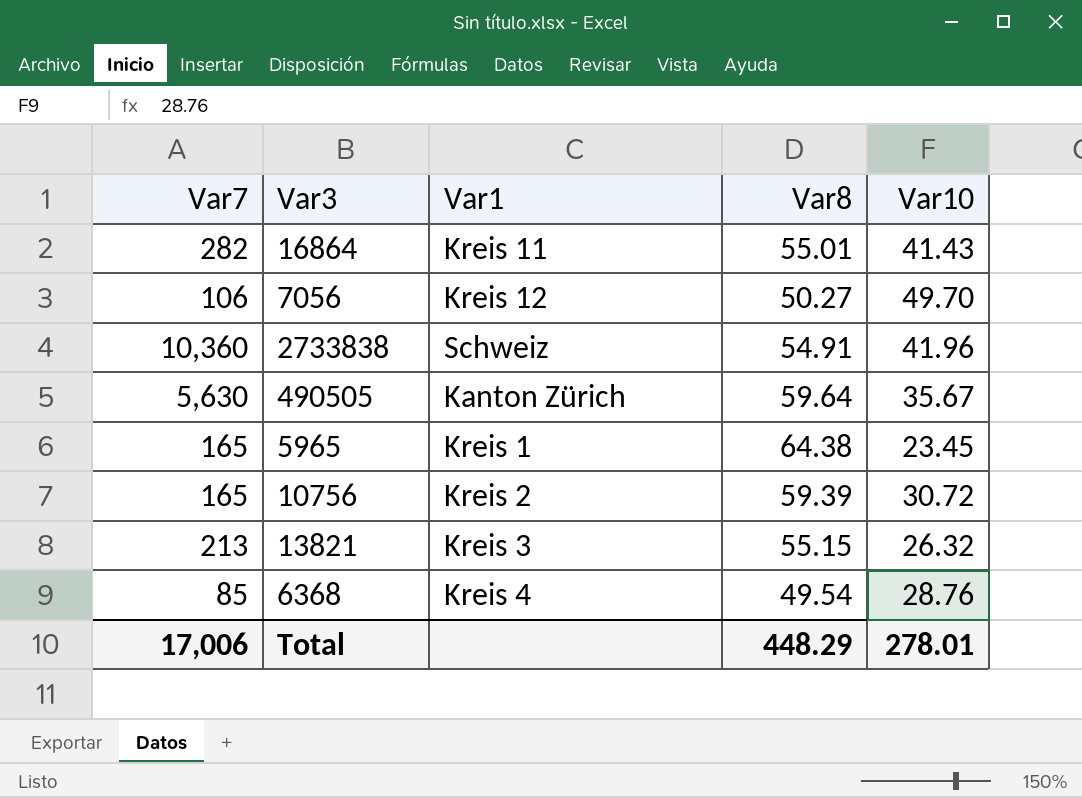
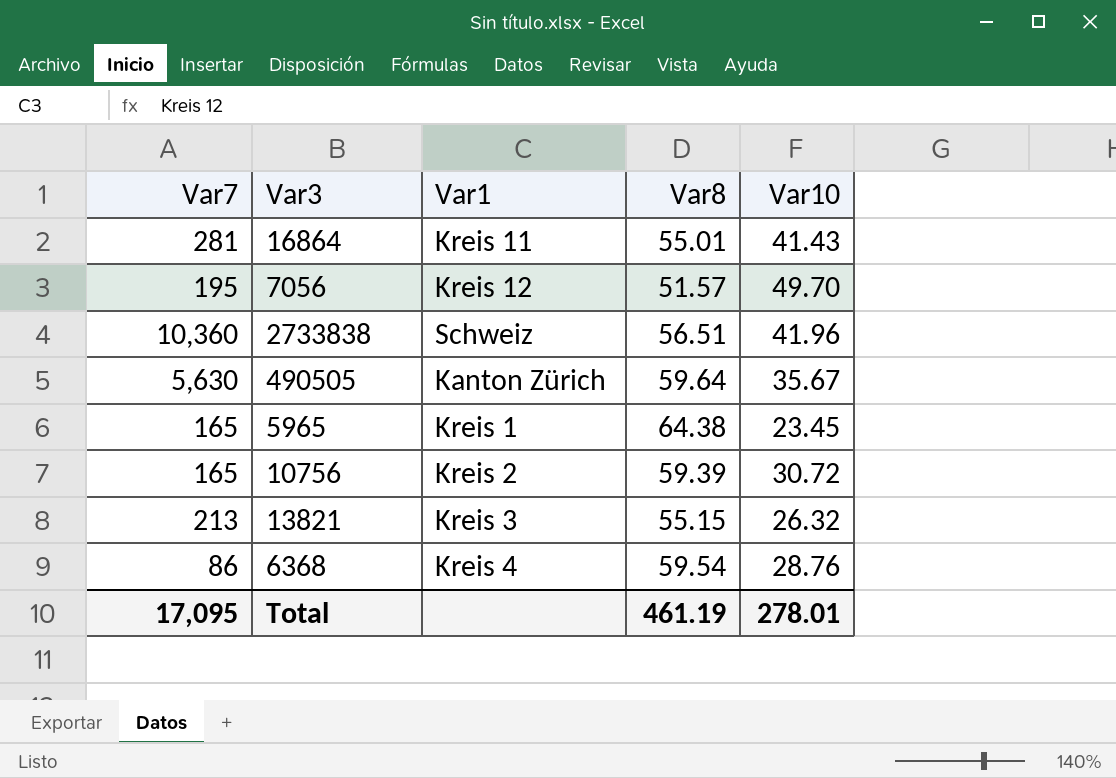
16864 | Var7: 282 -> 281
7056 | Var7: 106 -> 195
7056 | Var8: 50.27 -> 51.57
2733838 | Var8: 54.91 -> 56.51
6368 | Var7: 85 -> 86
6368 | Var8: 49.54 -> 59.54
Total | Var7: 17,006 -> 17,095
Total | Var8: 448.29 -> 461.19

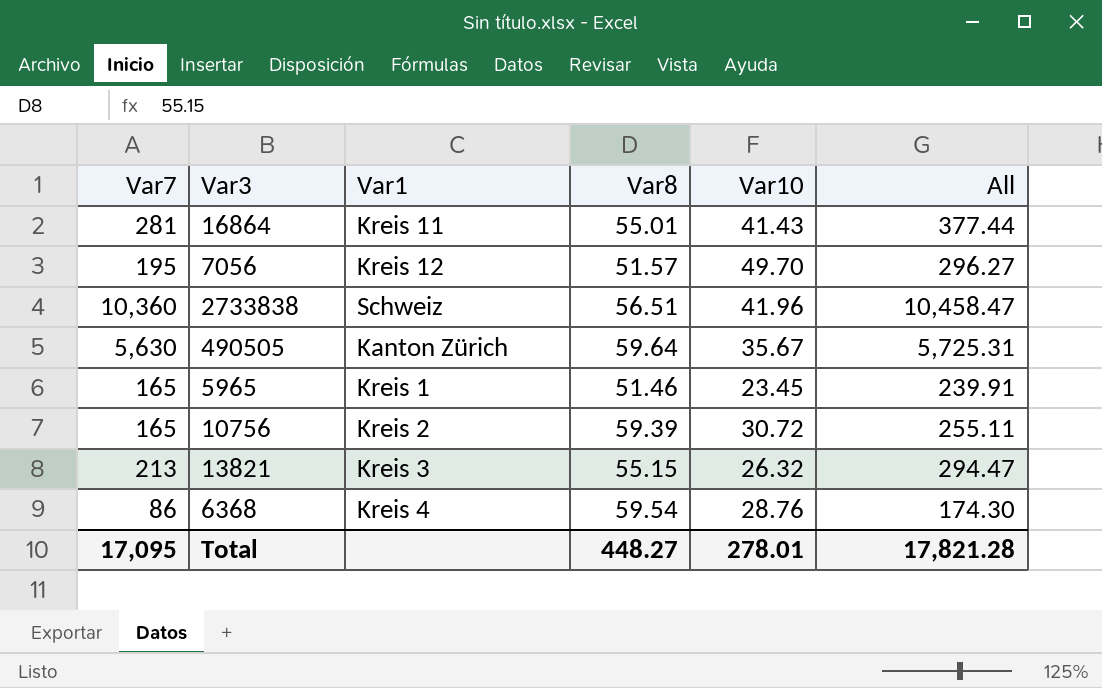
column All | formula: none -> [Var7] + [Var8] + [Var10]
5965 | Var8: 64.38 -> 51.46
Total | Var8: 461.19 -> 448.27

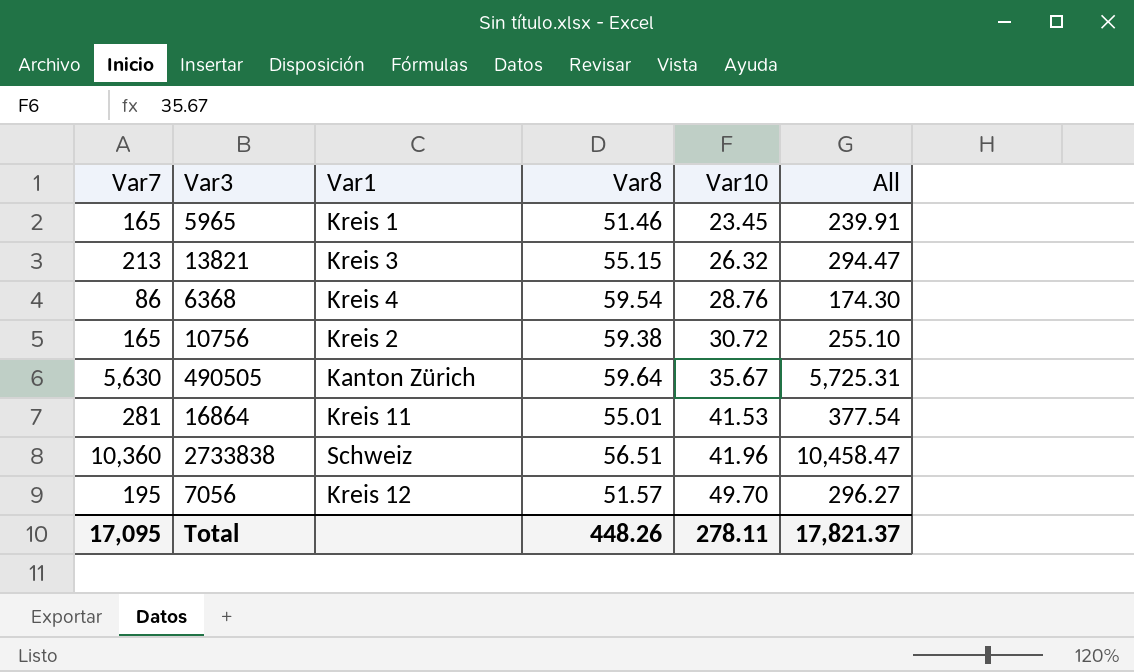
row order: none -> Var10 ascending
10756 | Var8: 59.39 -> 59.38
10756 | All: 255.11 -> 255.10
16864 | Var10: 41.43 -> 41.53
16864 | All: 377.44 -> 377.54
Total | Var8: 448.27 -> 448.26
Total | Var10: 278.01 -> 278.11
Total | All: 17,821.28 -> 17,821.37

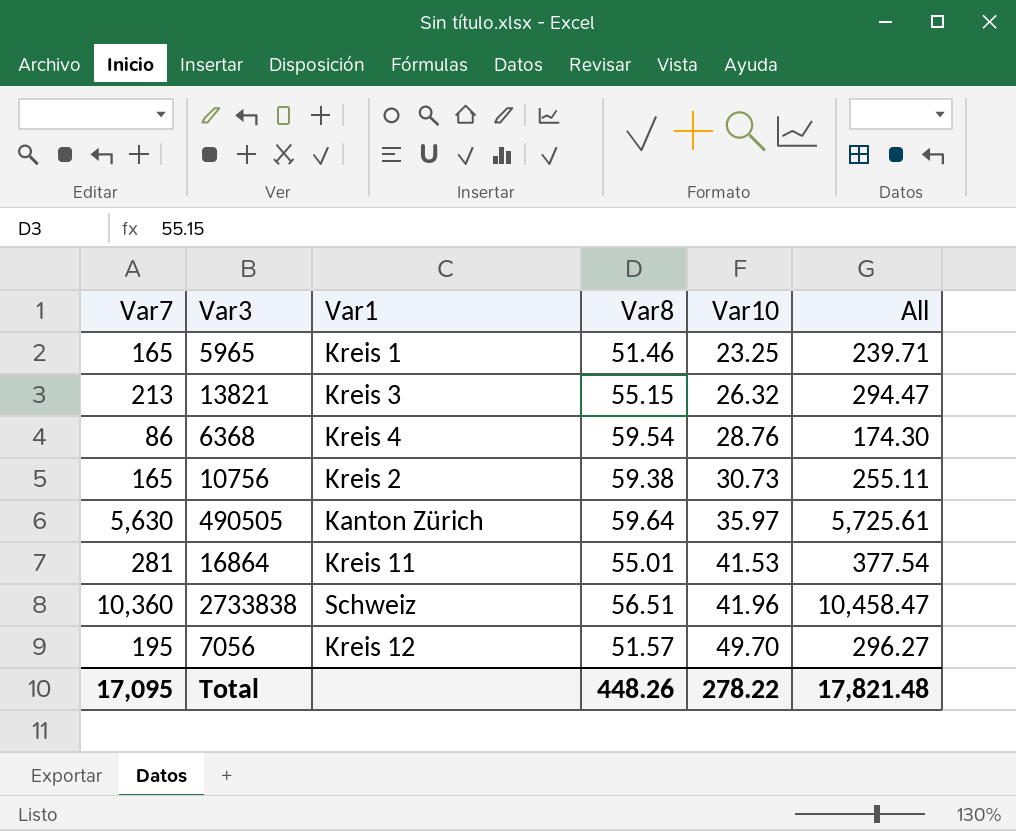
5965 | Var10: 23.45 -> 23.25
5965 | All: 239.91 -> 239.71
10756 | Var10: 30.72 -> 30.73
10756 | All: 255.10 -> 255.11
490505 | Var10: 35.67 -> 35.97
490505 | All: 5,725.31 -> 5,725.61
Total | Var10: 278.11 -> 278.22
Total | All: 17,821.37 -> 17,821.48

